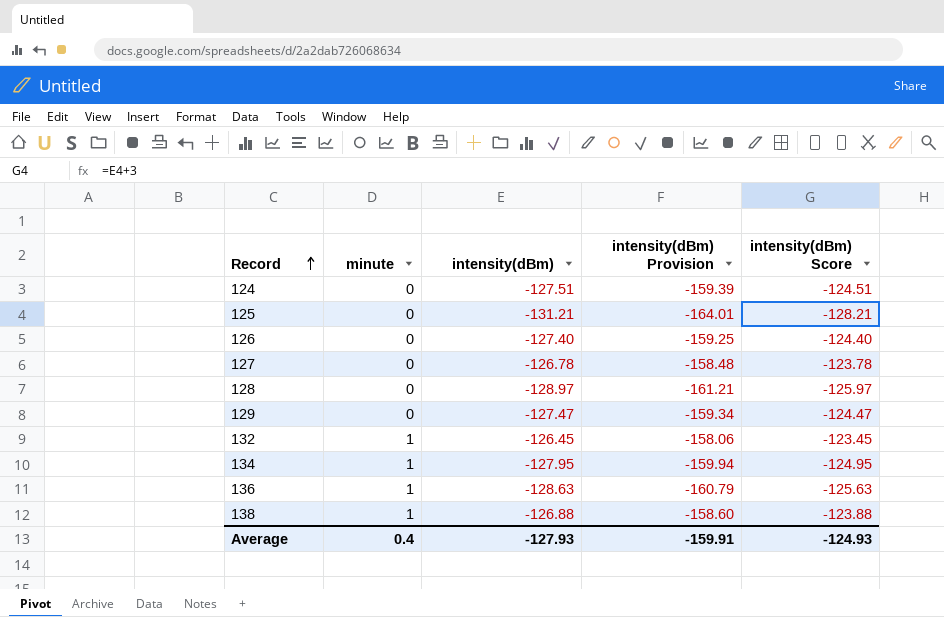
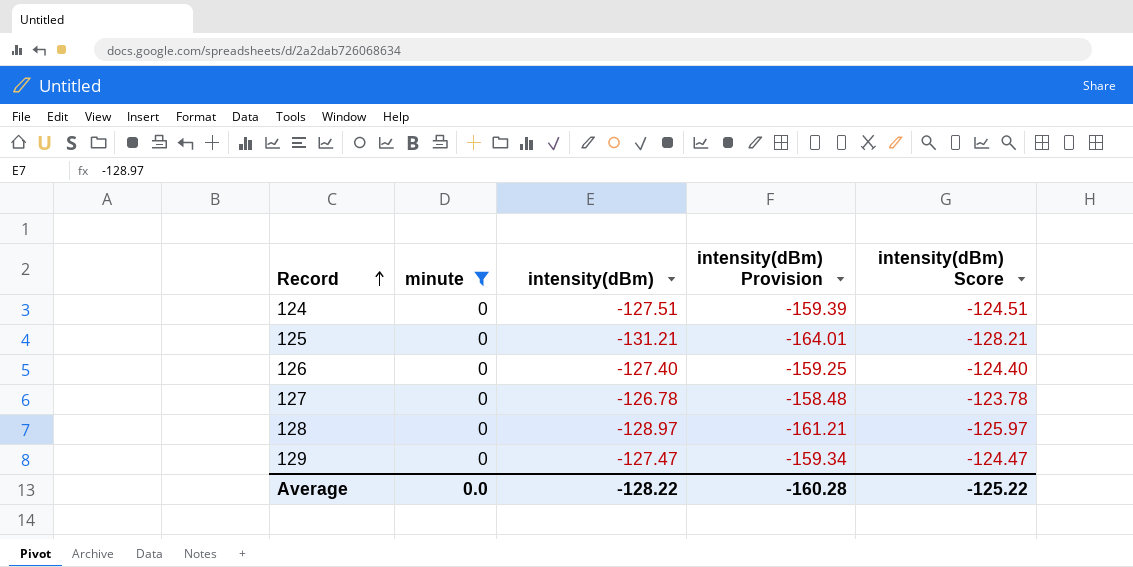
filter: none -> minute = 0
Average | minute: 0.4 -> 0.0
Average | intensity(dBm): -127.93 -> -128.22
Average | intensity(dBm) Provision: -159.91 -> -160.28
Average | intensity(dBm) Score: -124.93 -> -125.22

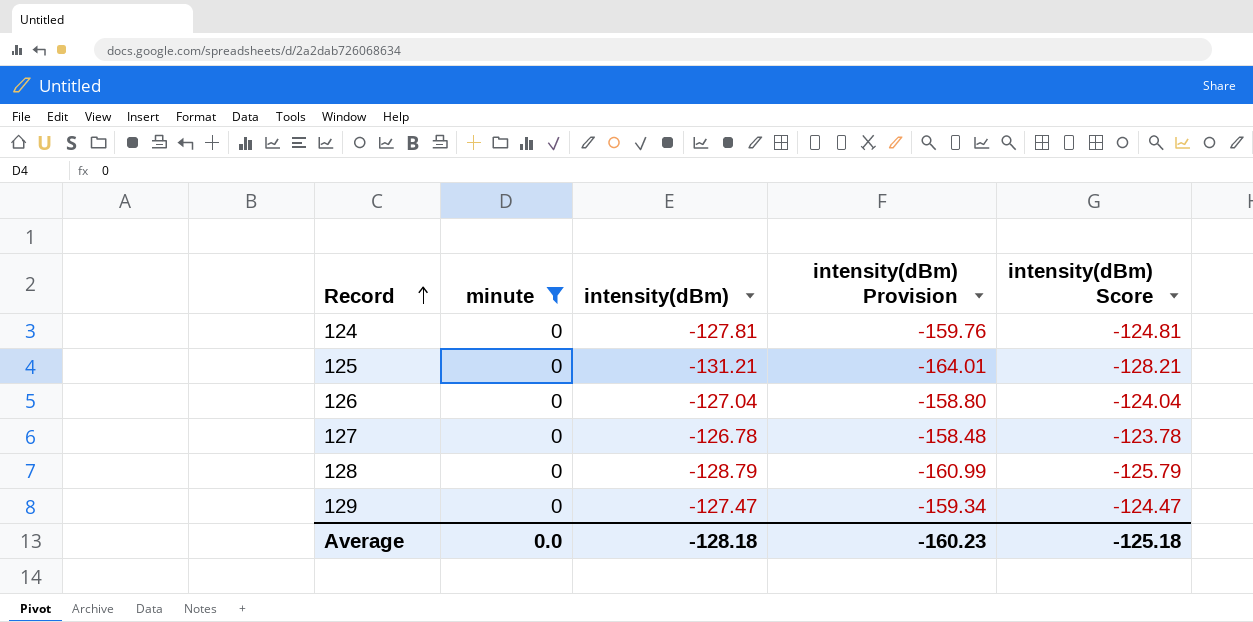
124 | intensity(dBm): -127.51 -> -127.81
124 | intensity(dBm) Provision: -159.39 -> -159.76
124 | intensity(dBm) Score: -124.51 -> -124.81
126 | intensity(dBm): -127.40 -> -127.04
126 | intensity(dBm) Provision: -159.25 -> -158.80
126 | intensity(dBm) Score: -124.40 -> -124.04
128 | intensity(dBm): -128.97 -> -128.79
128 | intensity(dBm) Provision: -161.21 -> -160.99
128 | intensity(dBm) Score: -125.97 -> -125.79
Average | intensity(dBm): -128.22 -> -128.18
Average | intensity(dBm) Provision: -160.28 -> -160.23
Average | intensity(dBm) Score: -125.22 -> -125.18

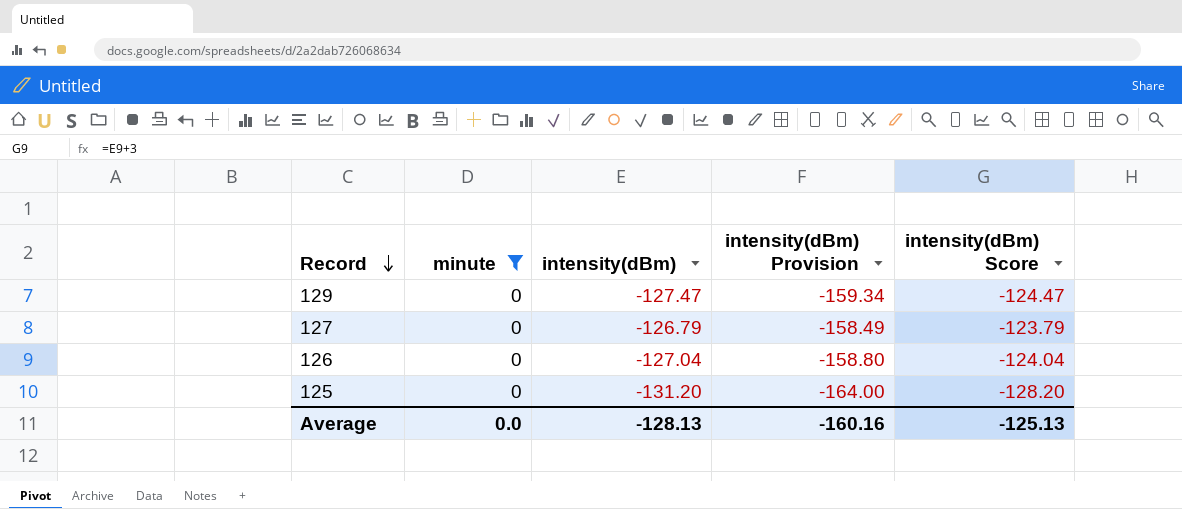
row order: Record ascending -> Record descending
row 124: 0 | -127.81 | -159.76 | -124.81 -> none
row 128: 0 | -128.79 | -160.99 | -125.79 -> none
127 | intensity(dBm): -126.78 -> -126.79
127 | intensity(dBm) Provision: -158.48 -> -158.49
127 | intensity(dBm) Score: -123.78 -> -123.79
125 | intensity(dBm): -131.21 -> -131.20
125 | intensity(dBm) Provision: -164.01 -> -164.00
125 | intensity(dBm) Score: -128.21 -> -128.20
Average | intensity(dBm): -128.18 -> -128.13
Average | intensity(dBm) Provision: -160.23 -> -160.16
Average | intensity(dBm) Score: -125.18 -> -125.13

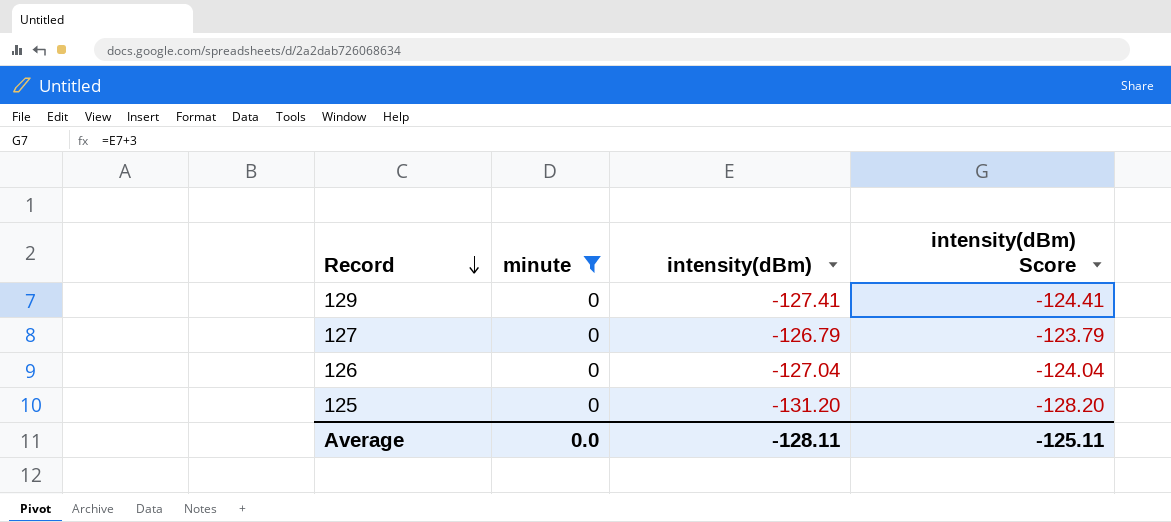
column intensity(dBm) Provision | formula: [intensity(dBm)] * 1.25 -> none
129 | intensity(dBm): -127.47 -> -127.41
129 | intensity(dBm) Score: -124.47 -> -124.41
Average | intensity(dBm): -128.13 -> -128.11
Average | intensity(dBm) Score: -125.13 -> -125.11

